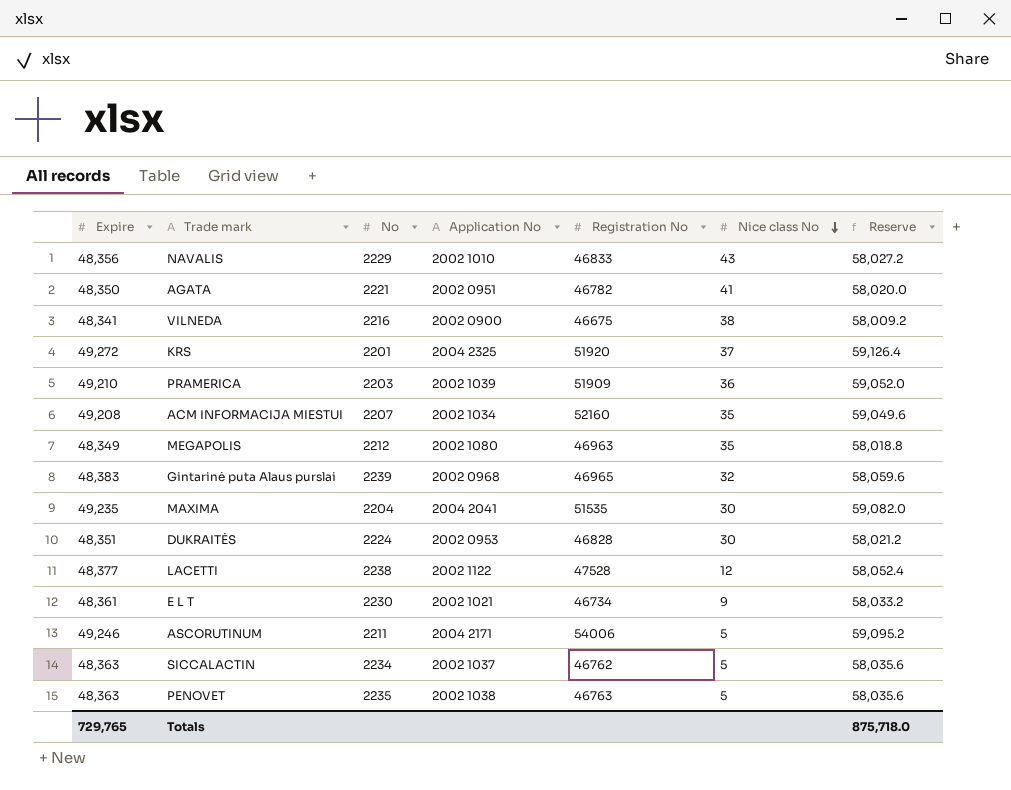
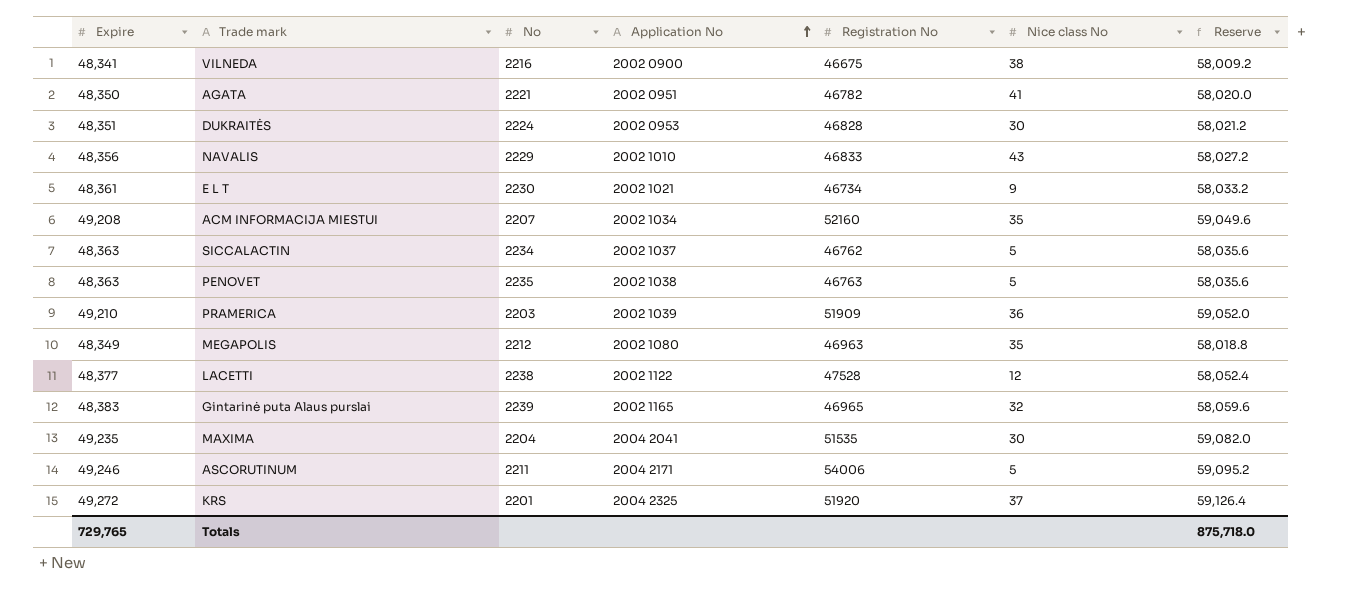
row order: Nice class No descending -> Application No ascending
Gintarinė puta Alaus purslai | Application No: 2002 0968 -> 2002 1165

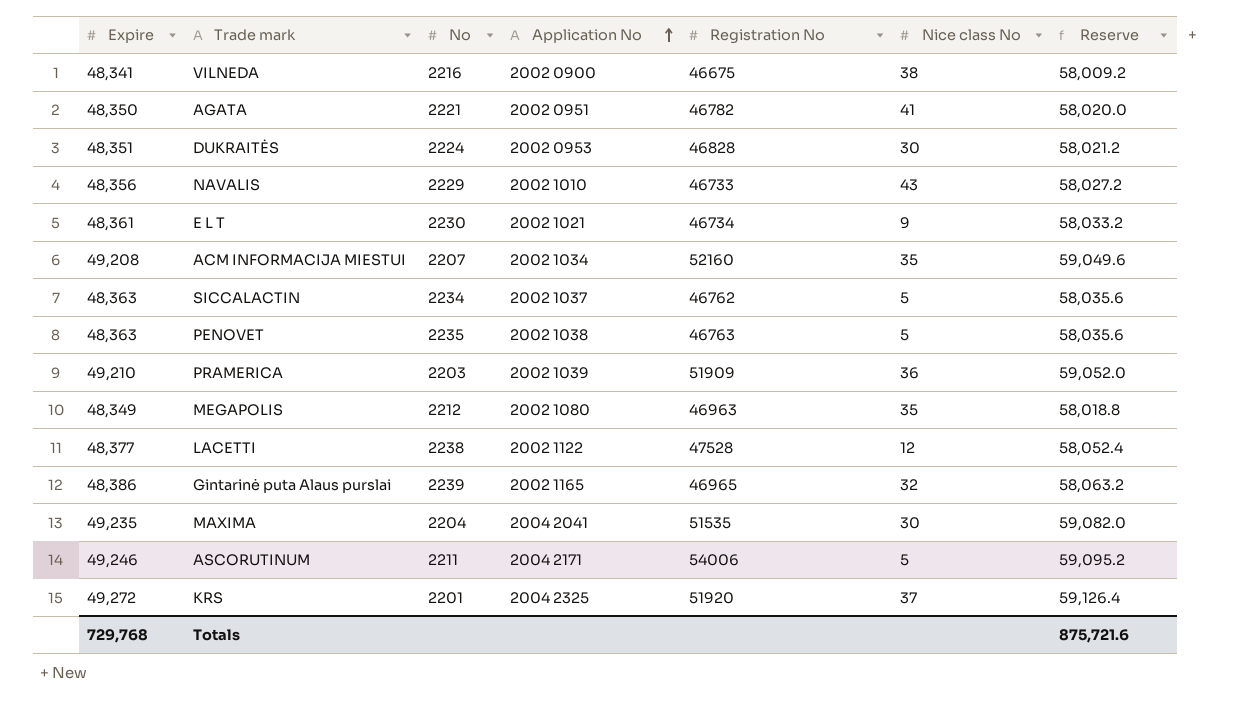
NAVALIS | Registration No: 46833 -> 46733
Gintarinė puta Alaus purslai | Expire: 48,383 -> 48,386
Gintarinė puta Alaus purslai | Reserve: 58,059.6 -> 58,063.2
Totals | Expire: 729,765 -> 729,768
Totals | Reserve: 875,718.0 -> 875,721.6

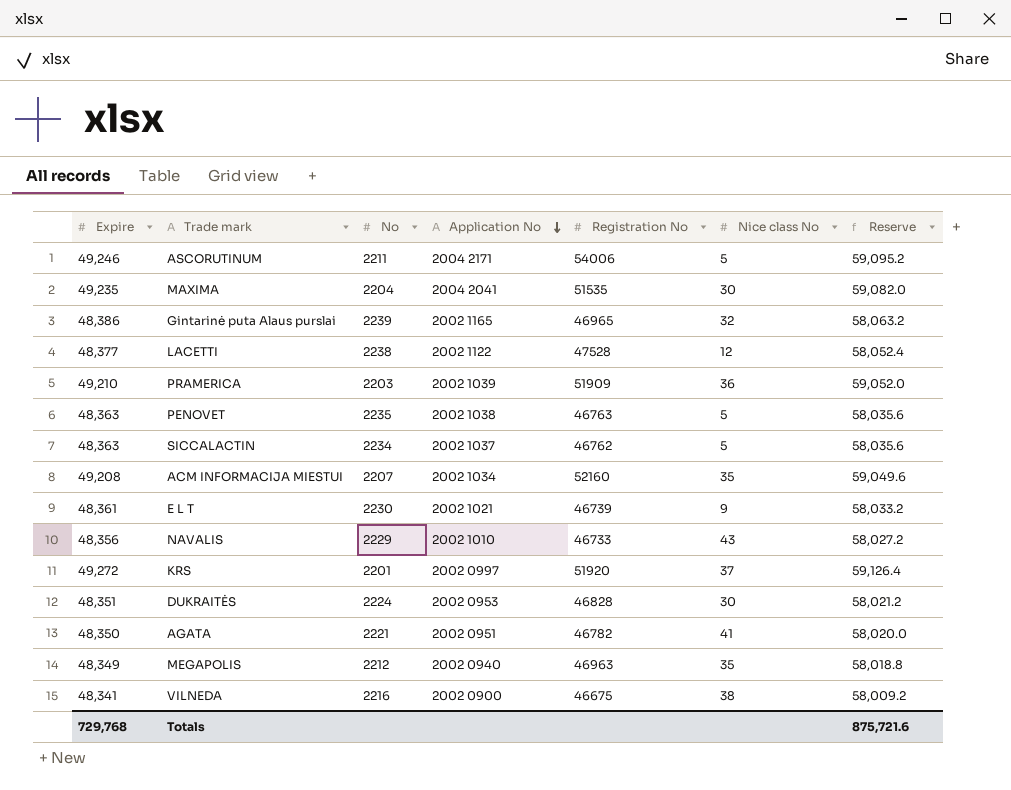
row order: Application No ascending -> Application No descending
E L T | Registration No: 46734 -> 46739
KRS | Application No: 2004 2325 -> 2002 0997
MEGAPOLIS | Application No: 2002 1080 -> 2002 0940

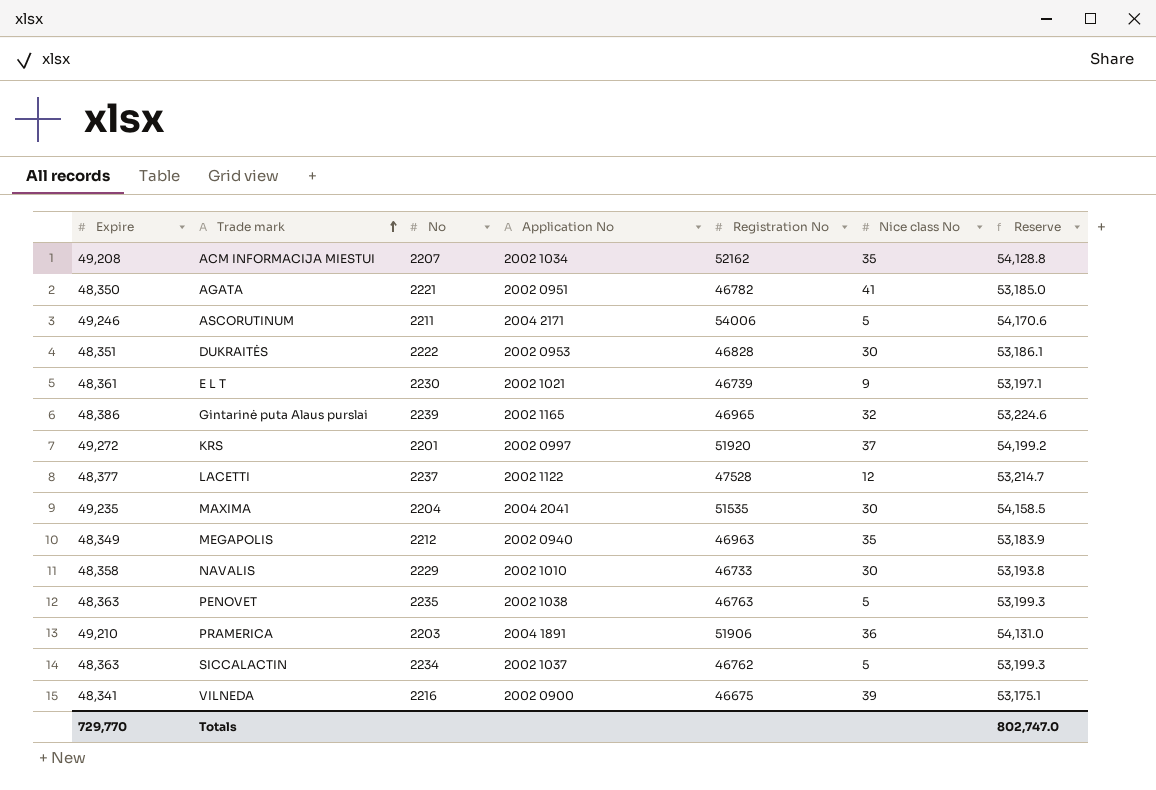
row order: Application No descending -> Trade mark ascending
column Reserve | formula: [Expire] * 1.2 -> [Expire] * 1.1
ACM INFORMACIJA MIESTUI | Registration No: 52160 -> 52162
DUKRAITĖS | No: 2224 -> 2222
LACETTI | No: 2238 -> 2237
NAVALIS | Expire: 48,356 -> 48,358
NAVALIS | Nice class No: 43 -> 30
PRAMERICA | Application No: 2002 1039 -> 2004 1891
PRAMERICA | Registration No: 51909 -> 51906
VILNEDA | Nice class No: 38 -> 39
Totals | Expire: 729,768 -> 729,770
Totals | Reserve: 875,721.6 -> 802,747.0

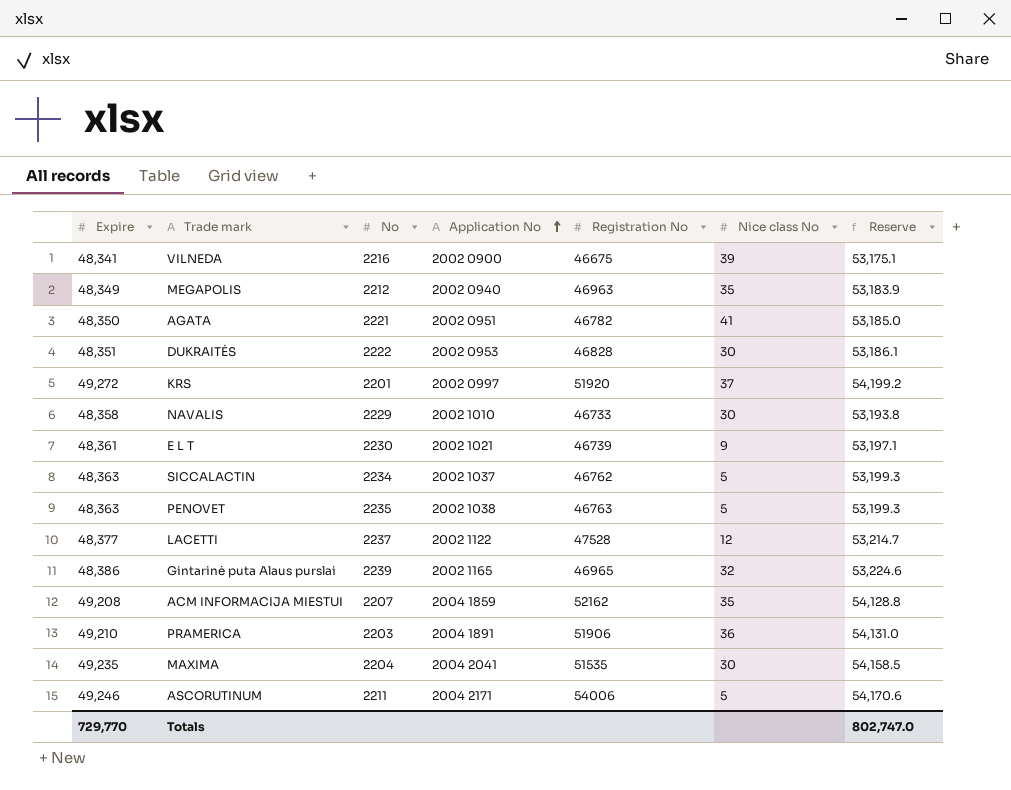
row order: Trade mark ascending -> Application No ascending
ACM INFORMACIJA MIESTUI | Application No: 2002 1034 -> 2004 1859

